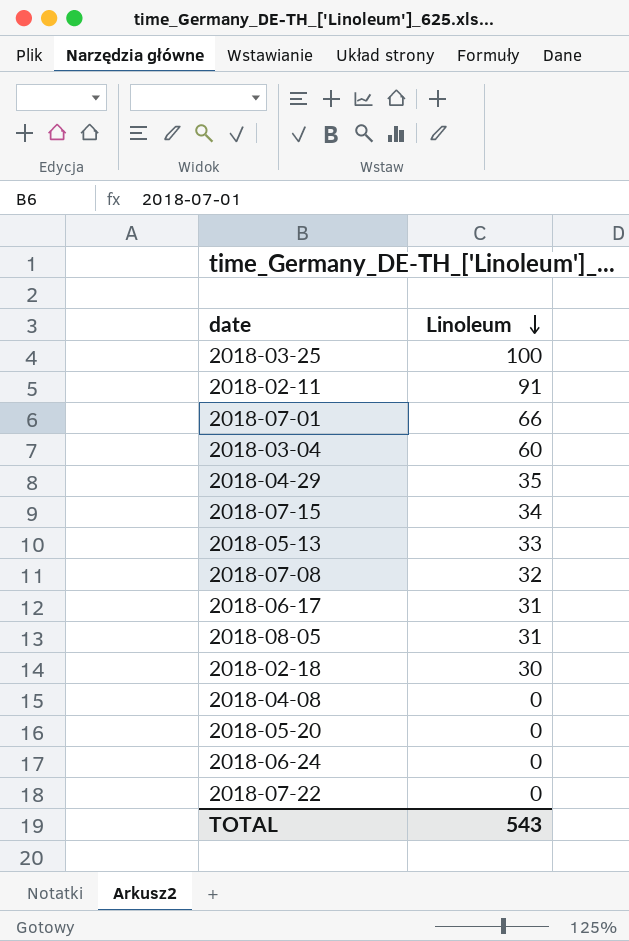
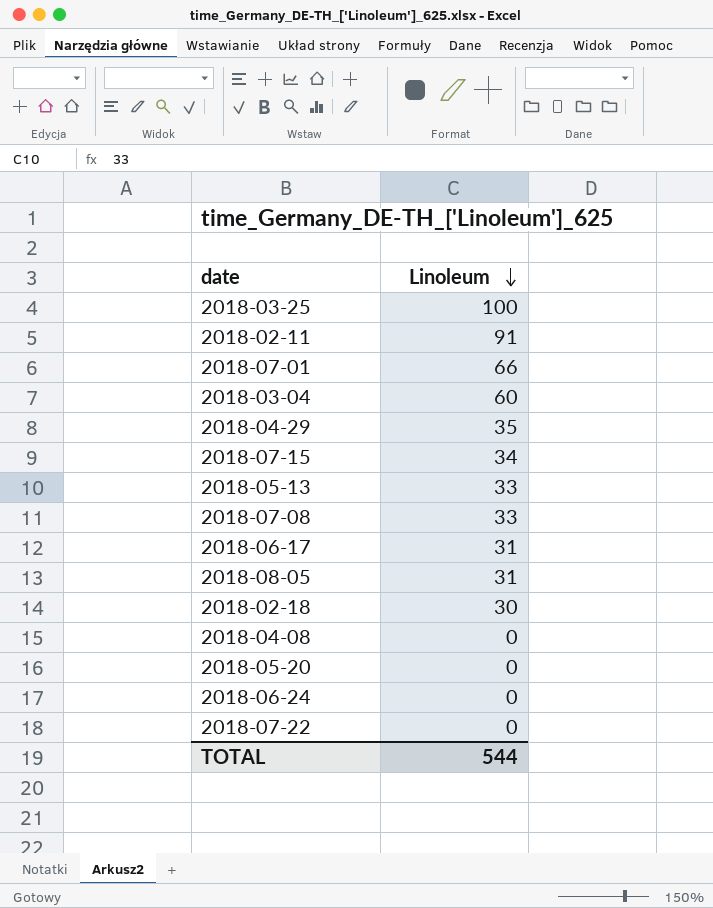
2018-07-08 | Linoleum: 32 -> 33
TOTAL | Linoleum: 543 -> 544

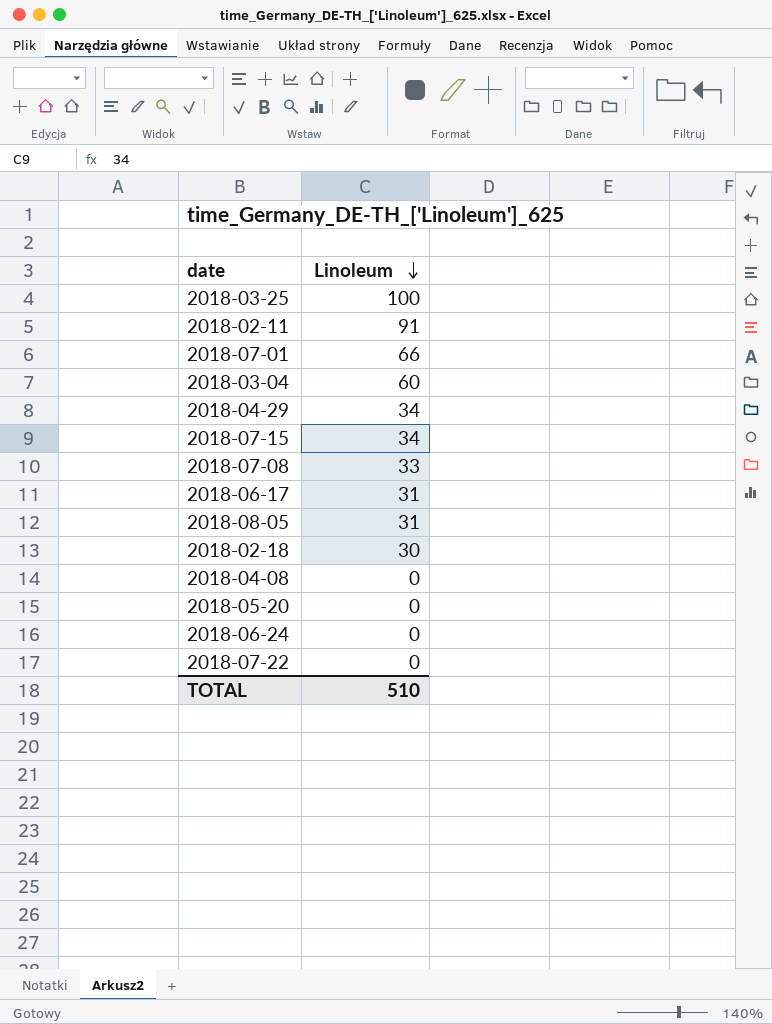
row 2018-05-13: 33 -> none
2018-04-29 | Linoleum: 35 -> 34
TOTAL | Linoleum: 544 -> 510

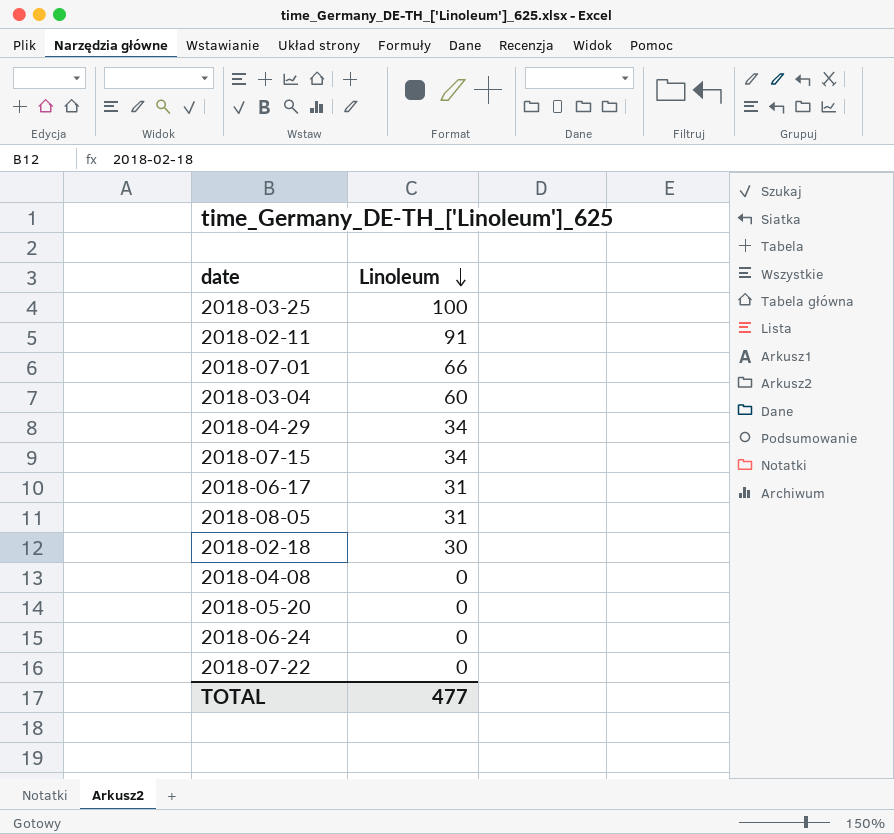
row 2018-07-08: 33 -> none
TOTAL | Linoleum: 510 -> 477

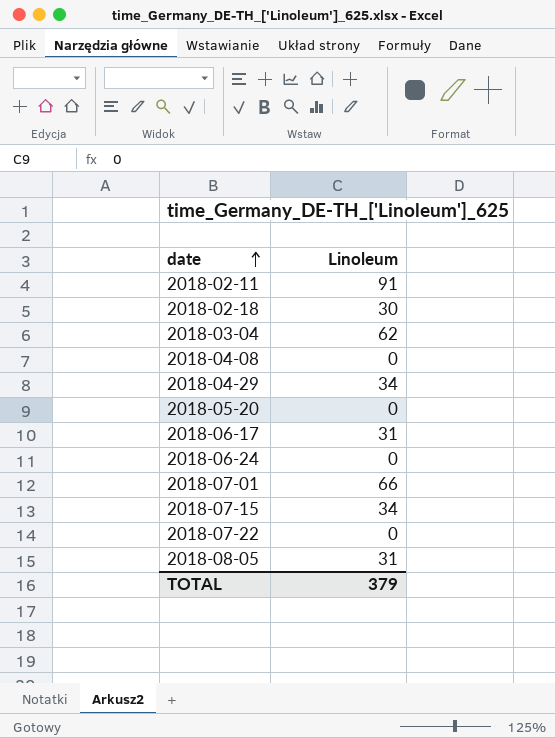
row order: Linoleum descending -> date ascending
row 2018-03-25: 100 -> none
2018-03-04 | Linoleum: 60 -> 62
TOTAL | Linoleum: 477 -> 379

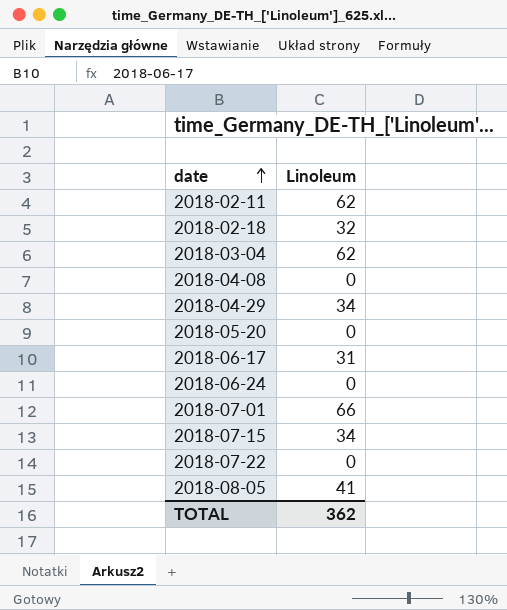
2018-02-11 | Linoleum: 91 -> 62
2018-02-18 | Linoleum: 30 -> 32
2018-08-05 | Linoleum: 31 -> 41
TOTAL | Linoleum: 379 -> 362

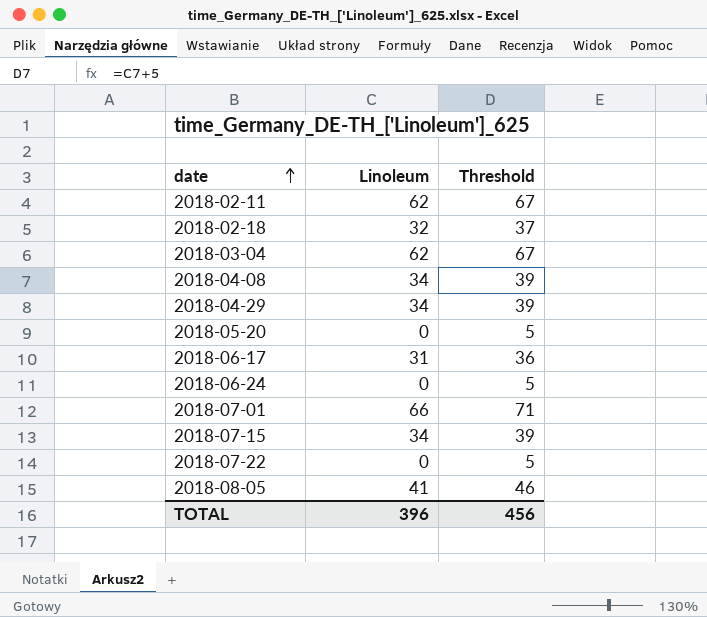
column Threshold | formula: none -> [Linoleum] + 5
2018-04-08 | Linoleum: 0 -> 34
TOTAL | Linoleum: 362 -> 396

